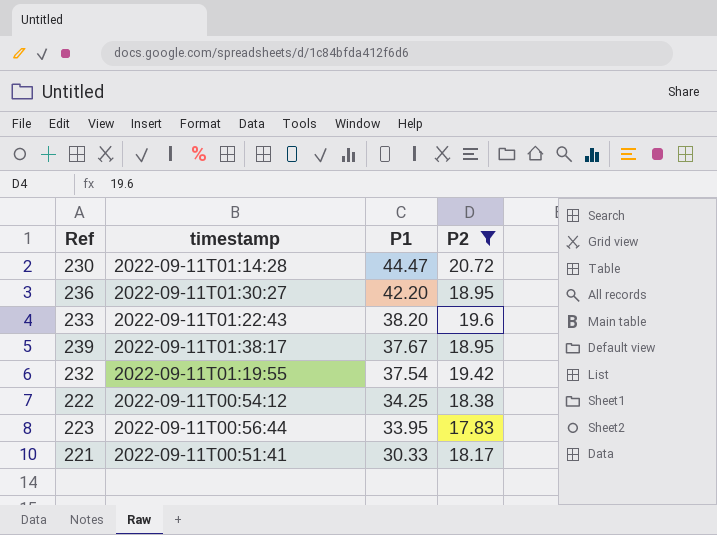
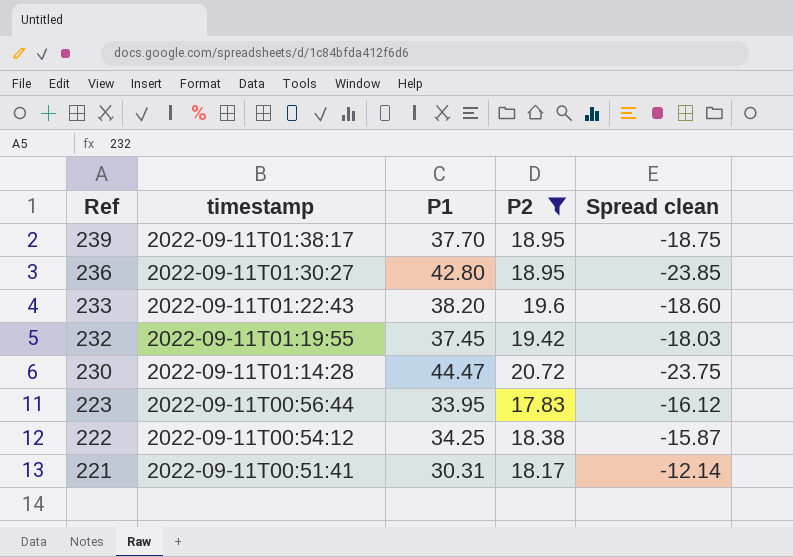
row order: P1 descending -> Ref descending
column Spread clean | formula: none -> [P2] - [P1]
239 | P1: 37.67 -> 37.70
236 | P1: 42.20 -> 42.80
232 | P1: 37.54 -> 37.45
221 | P1: 30.33 -> 30.31

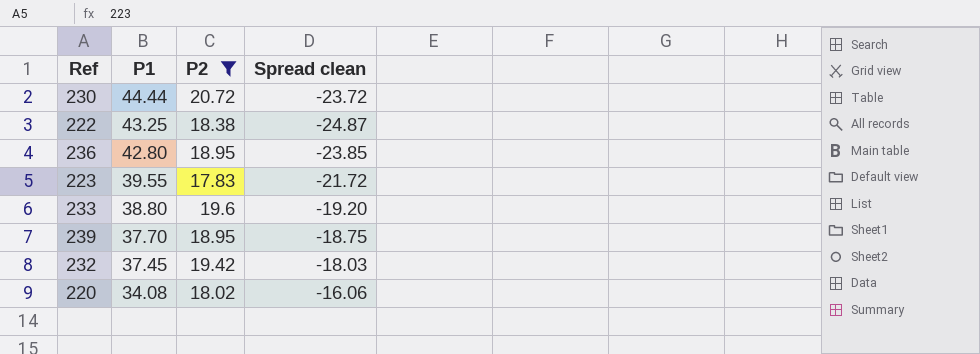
row order: Ref descending -> P1 descending
column timestamp | position: 2 -> none
row 221: 2022-09-11T00:51:41 | 30.31 | 18.17 | -12.14 -> none
230 | P1: 44.47 -> 44.44
230 | Spread clean: -23.75 -> -23.72
222 | P1: 34.25 -> 43.25
222 | Spread clean: -15.87 -> -24.87
223 | P1: 33.95 -> 39.55
223 | Spread clean: -16.12 -> -21.72
233 | P1: 38.20 -> 38.80
233 | Spread clean: -18.60 -> -19.20
row 220: none -> 34.08 | 18.02 | -16.06

